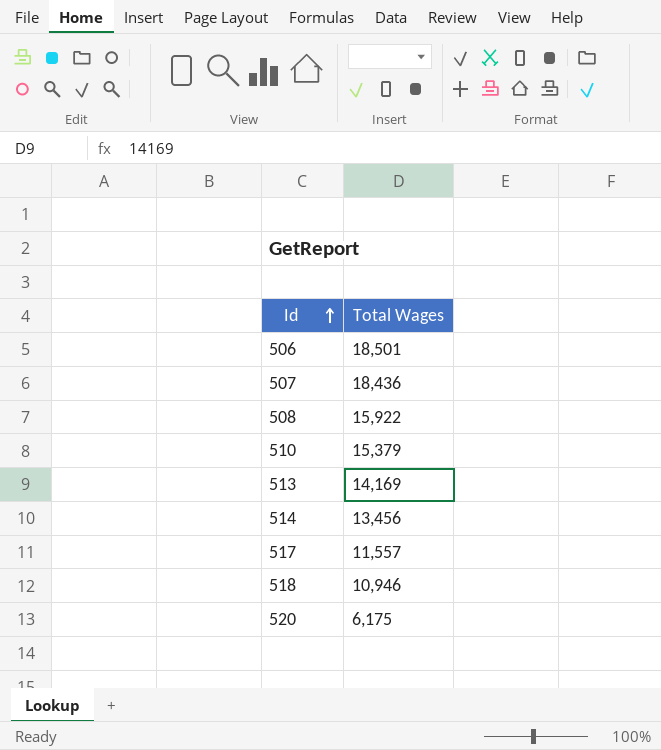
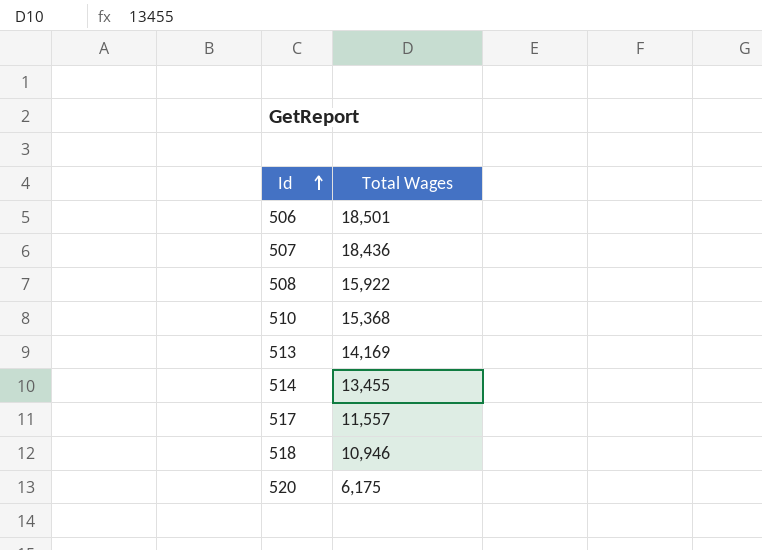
510 | Total Wages: 15,379 -> 15,368
514 | Total Wages: 13,456 -> 13,455

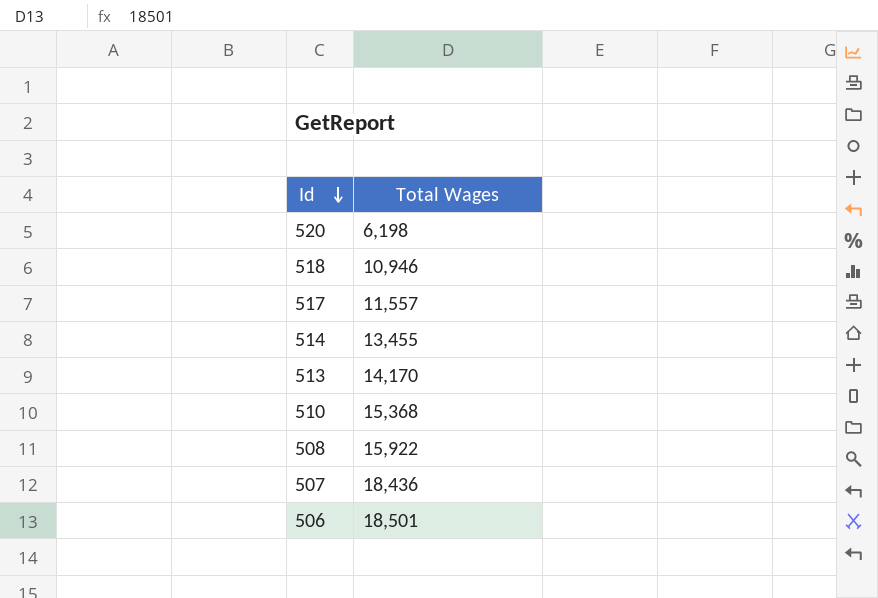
row order: Id ascending -> Id descending
520 | Total Wages: 6,175 -> 6,198
513 | Total Wages: 14,169 -> 14,170

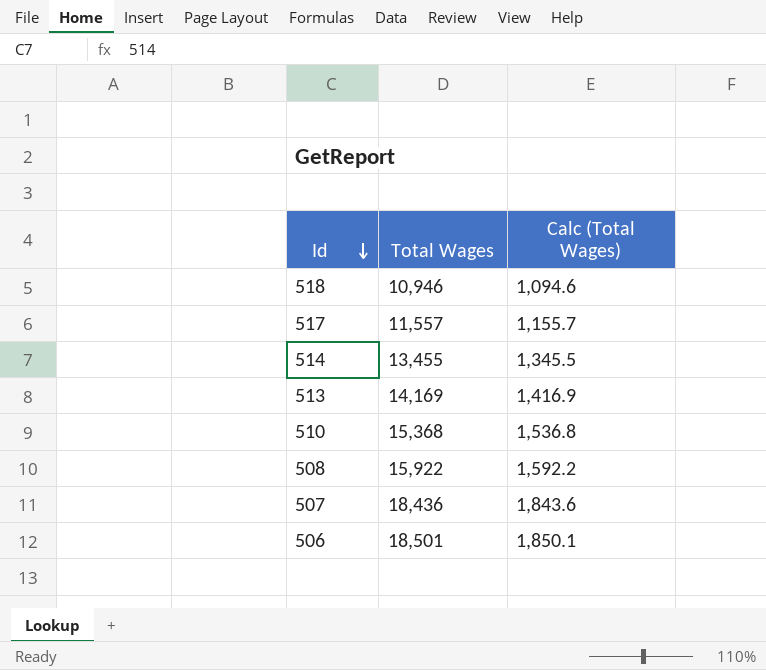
column Calc (Total Wages) | formula: none -> [Total Wages] * 0.1
row 520: 6,198 -> none
513 | Total Wages: 14,170 -> 14,169

